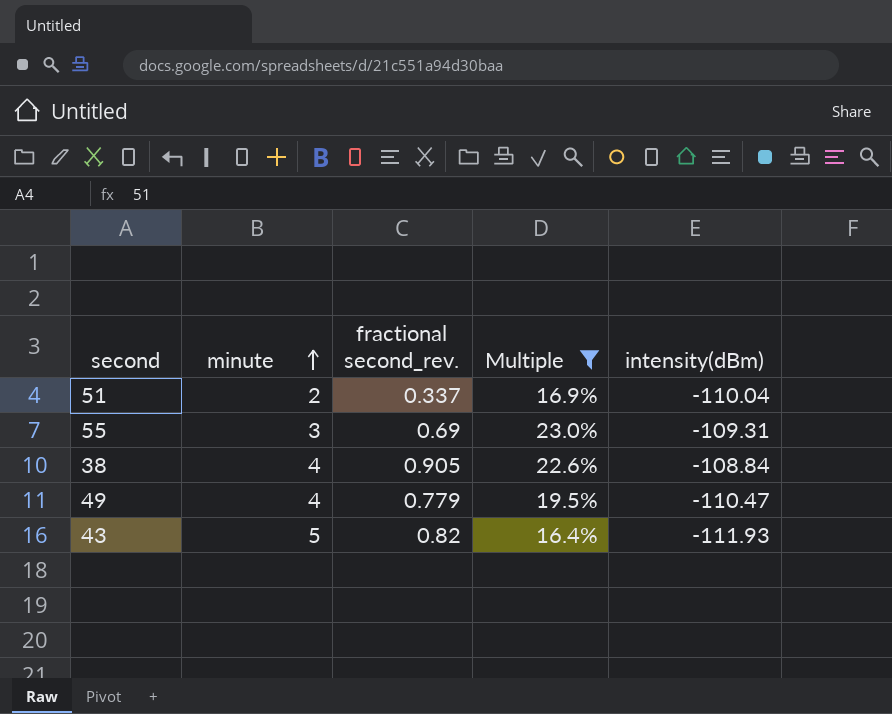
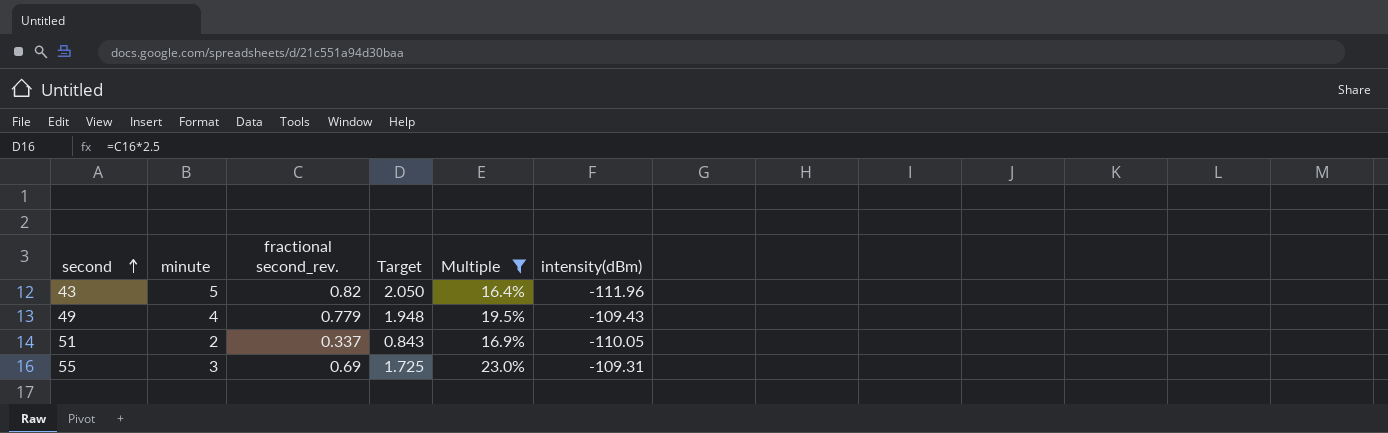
row order: minute ascending -> second ascending
column Target | formula: none -> [fractional second_rev.] * 2.5
row 38: 4 | 0.905 | 22.6% | -108.84 -> none
43 | intensity(dBm): -111.93 -> -111.96
49 | intensity(dBm): -110.47 -> -109.43
51 | intensity(dBm): -110.04 -> -110.05

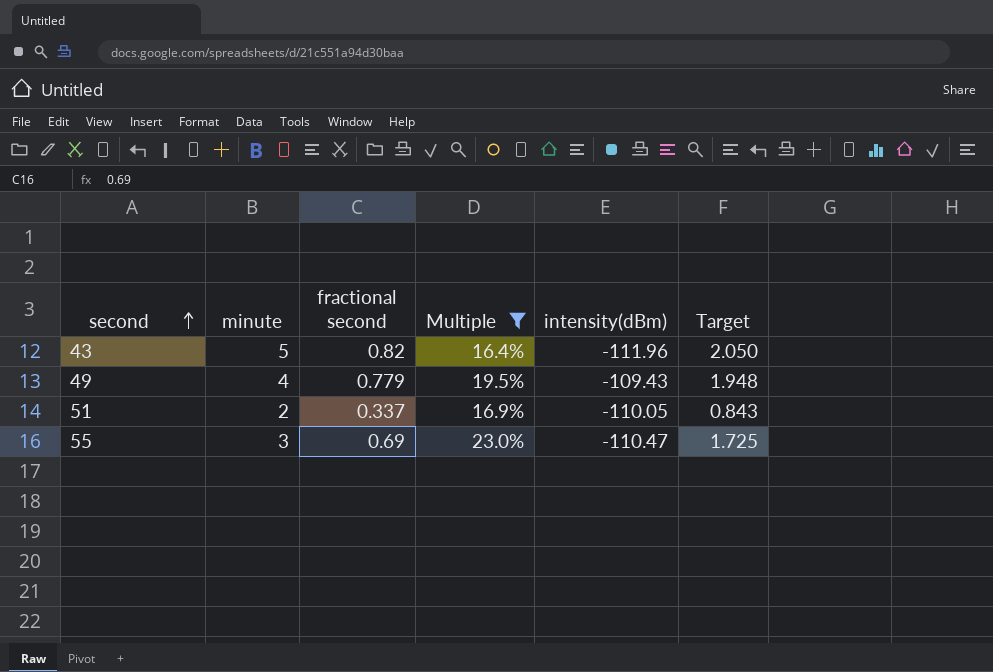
column name: fractional second_rev. -> fractional second
column Target | position: 4 -> 6
55 | intensity(dBm): -109.31 -> -110.47

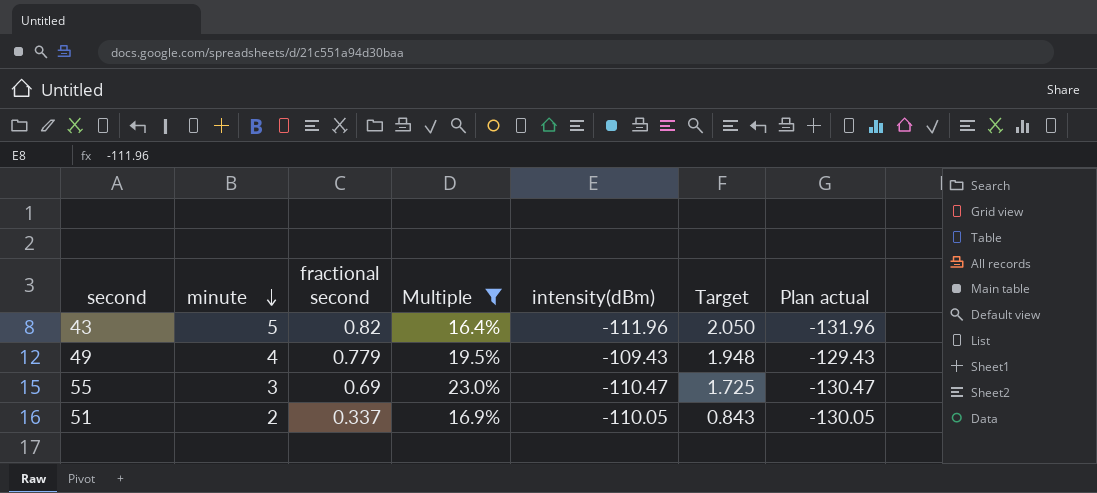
row order: second ascending -> minute descending
column Plan actual | formula: none -> [intensity(dBm)] - 20

